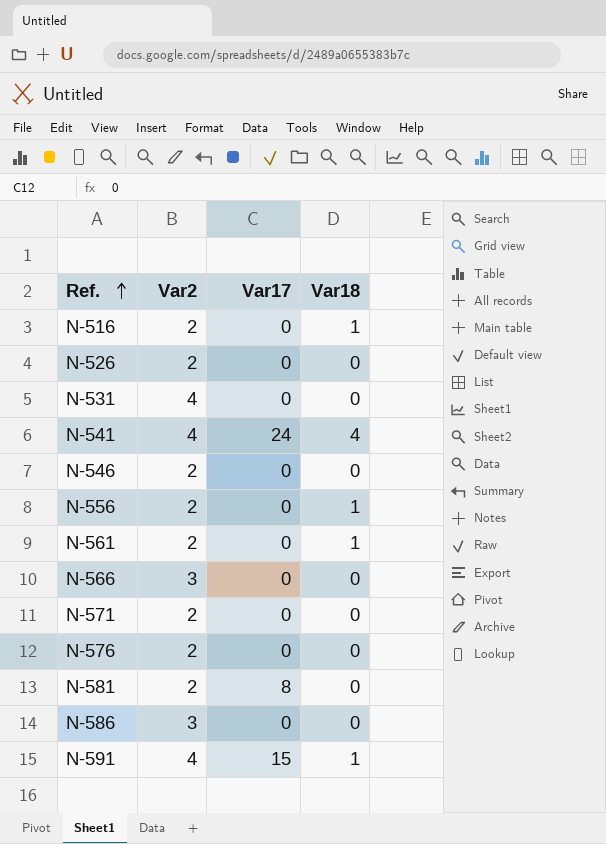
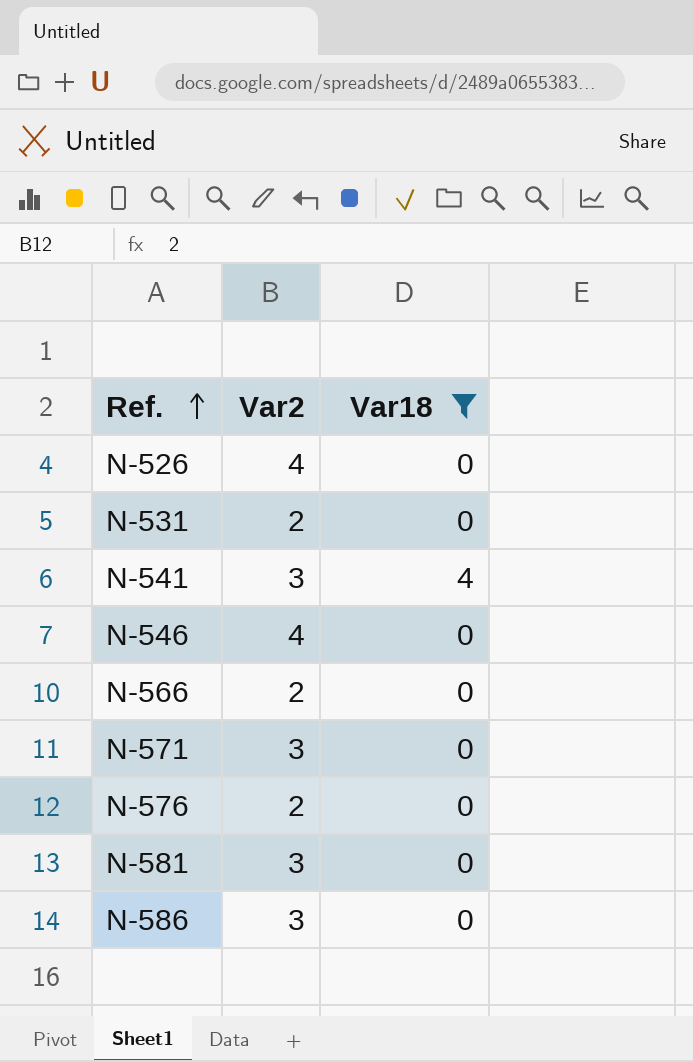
filter: none -> Var18 != 1
column Var17 | position: 3 -> none
N-526 | Var2: 2 -> 4
N-531 | Var2: 4 -> 2
N-541 | Var2: 4 -> 3
N-546 | Var2: 2 -> 4
N-566 | Var2: 3 -> 2
N-571 | Var2: 2 -> 3
N-581 | Var2: 2 -> 3

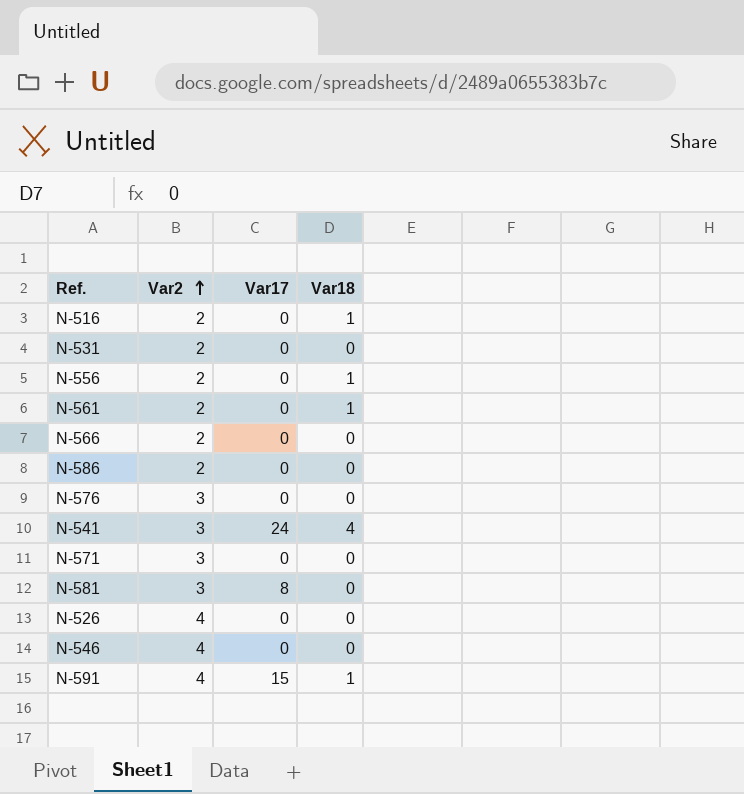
filter: Var18 != 1 -> none
row order: Ref. ascending -> Var2 ascending
column Var17 | position: none -> 3
N-586 | Var2: 3 -> 2
N-576 | Var2: 2 -> 3

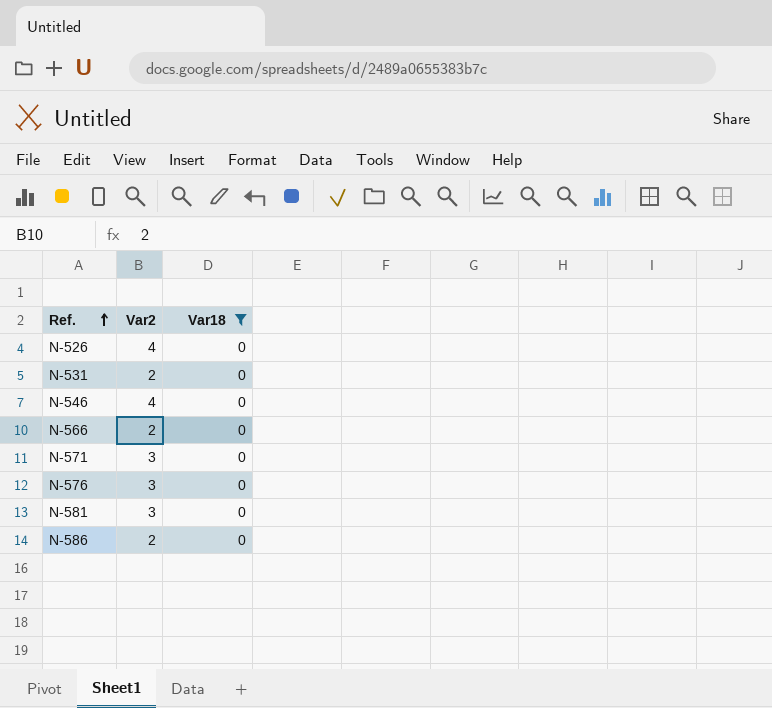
filter: none -> Var18 = 0
row order: Var2 ascending -> Ref. ascending
column Var17 | position: 3 -> none

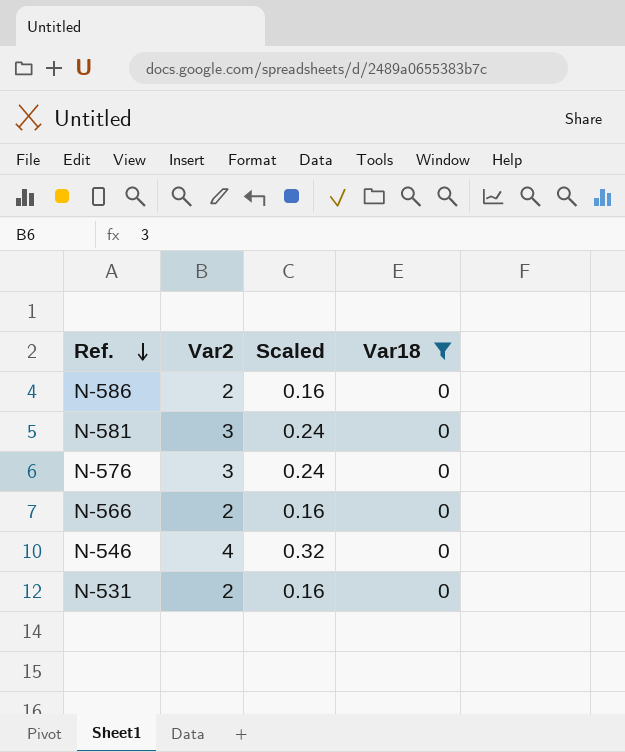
row order: Ref. ascending -> Ref. descending
column Scaled | formula: none -> [Var2] * 0.08
row N-526: 4 | 0 -> none
row N-571: 3 | 0 -> none

